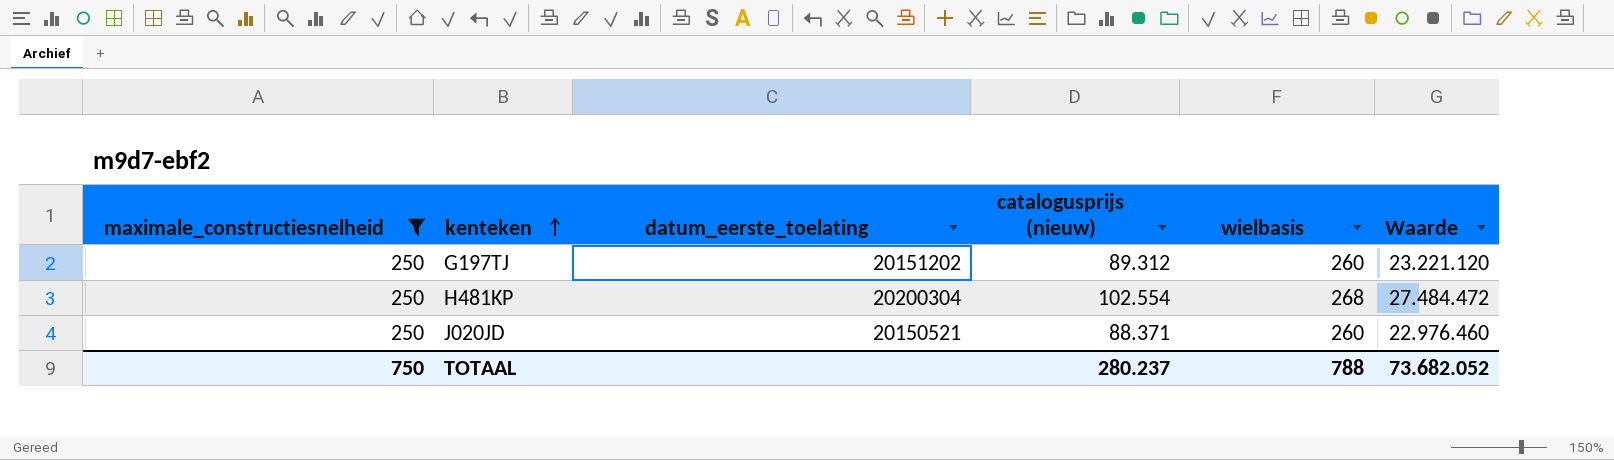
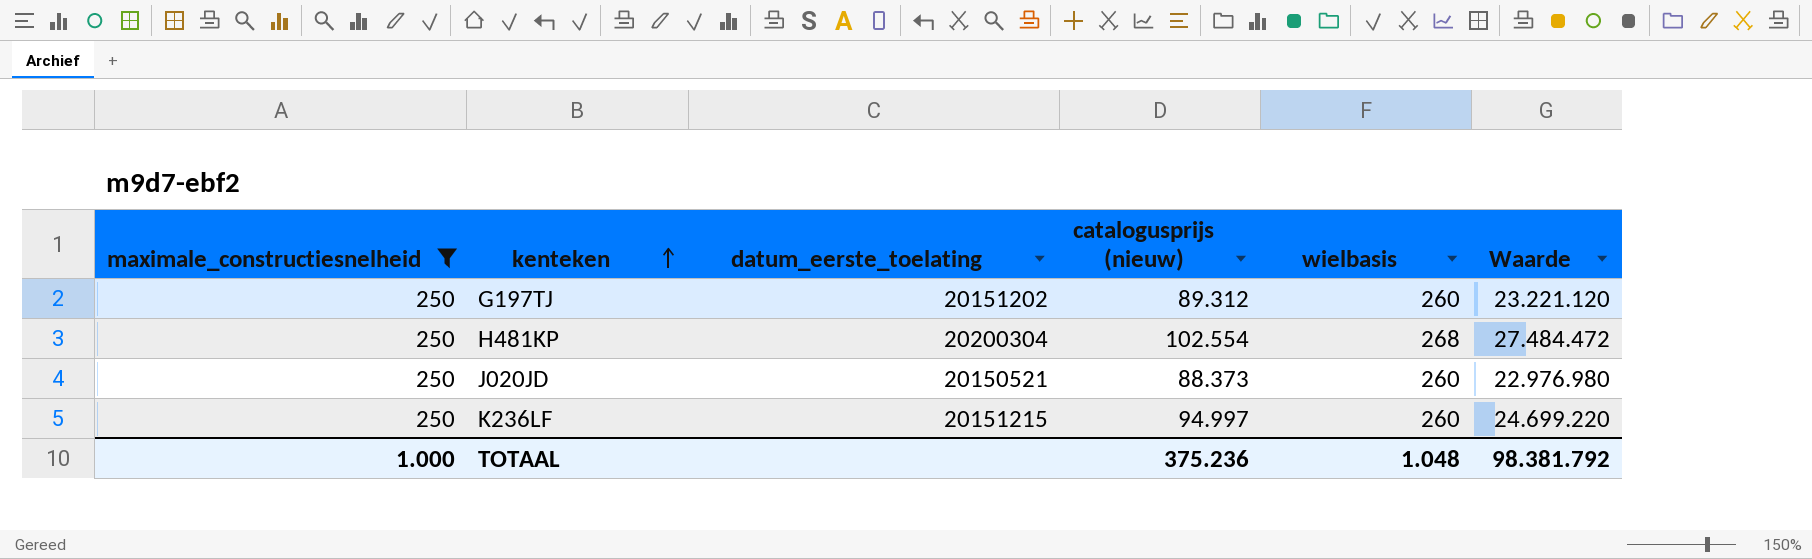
J020JD | catalogusprijs (nieuw): 88.371 -> 88.373
J020JD | Waarde: 22.976.460 -> 22.976.980
row K236LF: none -> 250 | 20151215 | 94.997 | 260 | 24.699.220
TOTAAL | maximale_constructiesnelheid: 750 -> 1.000
TOTAAL | catalogusprijs (nieuw): 280.237 -> 375.236
TOTAAL | wielbasis: 788 -> 1.048
TOTAAL | Waarde: 73.682.052 -> 98.381.792

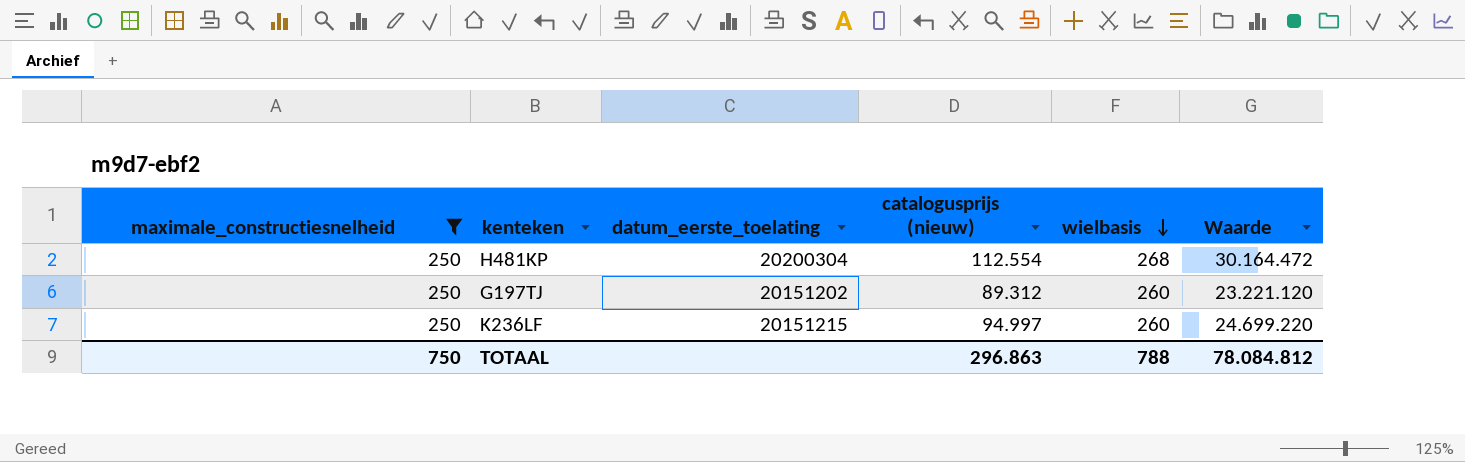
row order: kenteken ascending -> wielbasis descending
row J020JD: 250 | 20150521 | 88.373 | 260 | 22.976.980 -> none
H481KP | catalogusprijs (nieuw): 102.554 -> 112.554
H481KP | Waarde: 27.484.472 -> 30.164.472
TOTAAL | maximale_constructiesnelheid: 1.000 -> 750
TOTAAL | catalogusprijs (nieuw): 375.236 -> 296.863
TOTAAL | wielbasis: 1.048 -> 788
TOTAAL | Waarde: 98.381.792 -> 78.084.812

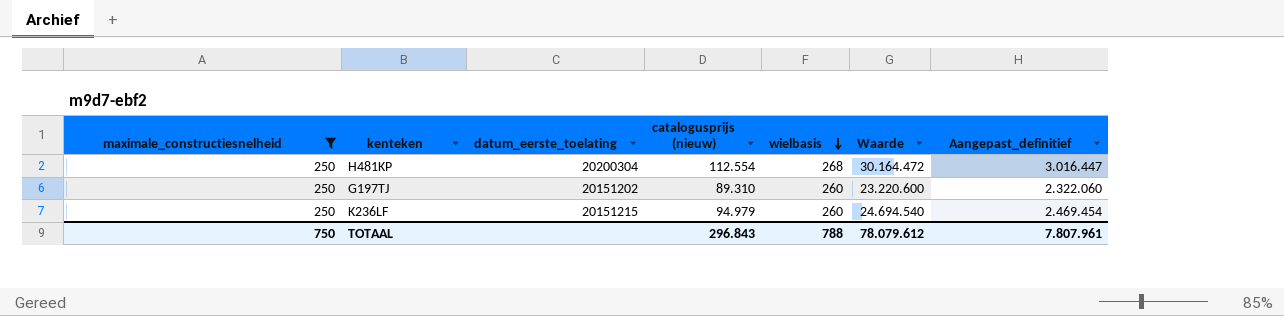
column Aangepast_definitief | formula: none -> [Waarde] * 0,1
G197TJ | catalogusprijs (nieuw): 89.312 -> 89.310
G197TJ | Waarde: 23.221.120 -> 23.220.600
K236LF | catalogusprijs (nieuw): 94.997 -> 94.979
K236LF | Waarde: 24.699.220 -> 24.694.540
TOTAAL | catalogusprijs (nieuw): 296.863 -> 296.843
TOTAAL | Waarde: 78.084.812 -> 78.079.612

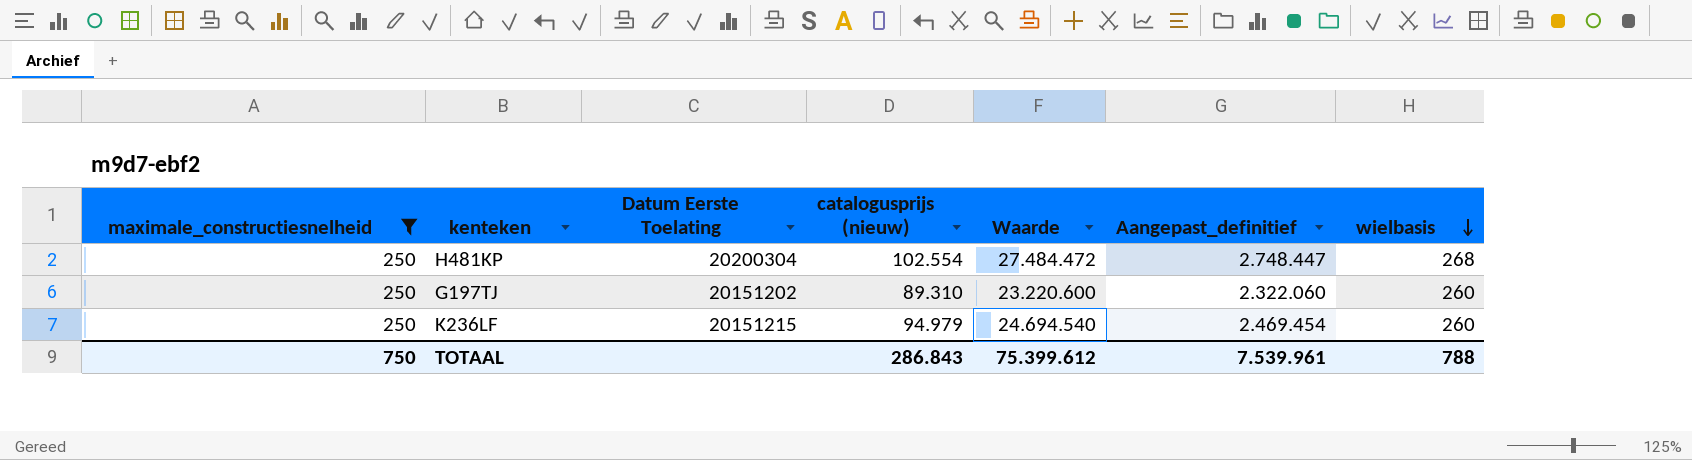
column name: datum_eerste_toelating -> Datum Eerste Toelating
column wielbasis | position: 5 -> 7
H481KP | catalogusprijs (nieuw): 112.554 -> 102.554
H481KP | Waarde: 30.164.472 -> 27.484.472
H481KP | Aangepast_definitief: 3.016.447 -> 2.748.447
TOTAAL | catalogusprijs (nieuw): 296.843 -> 286.843
TOTAAL | Waarde: 78.079.612 -> 75.399.612
TOTAAL | Aangepast_definitief: 7.807.961 -> 7.539.961

